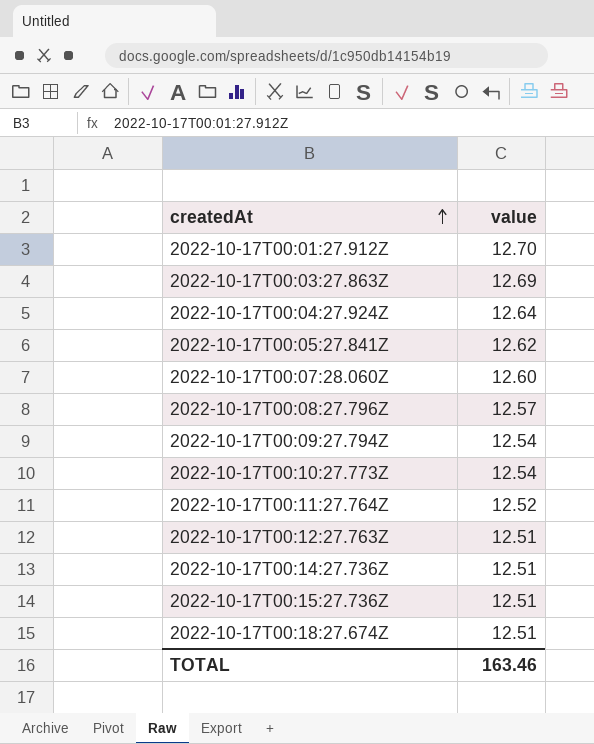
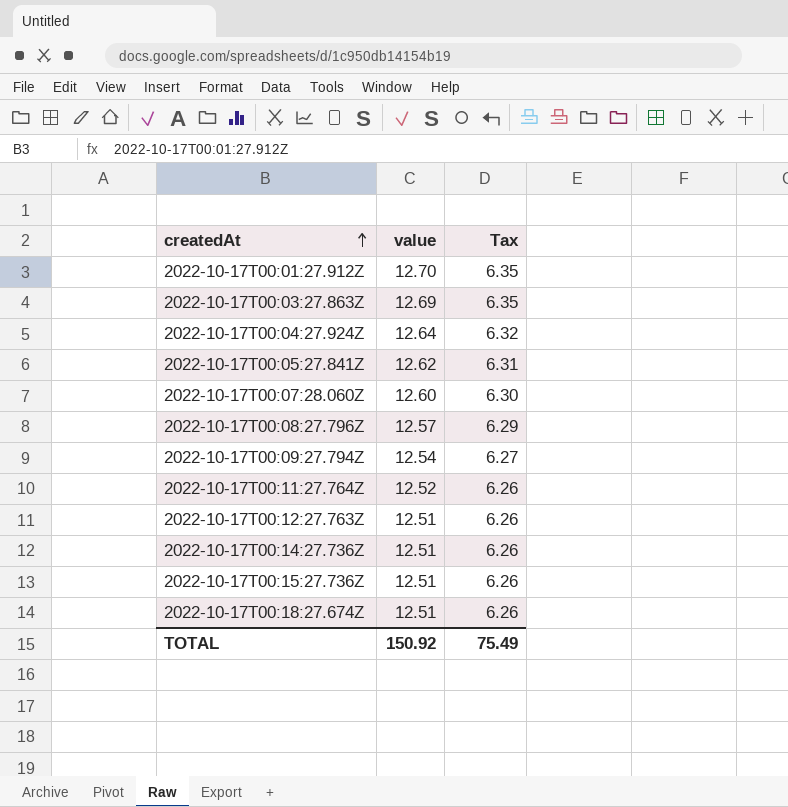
column Tax | formula: none -> [value] * 0.5
row 2022-10-17T00:10:27.773Z: 12.54 -> none
TOTAL | value: 163.46 -> 150.92

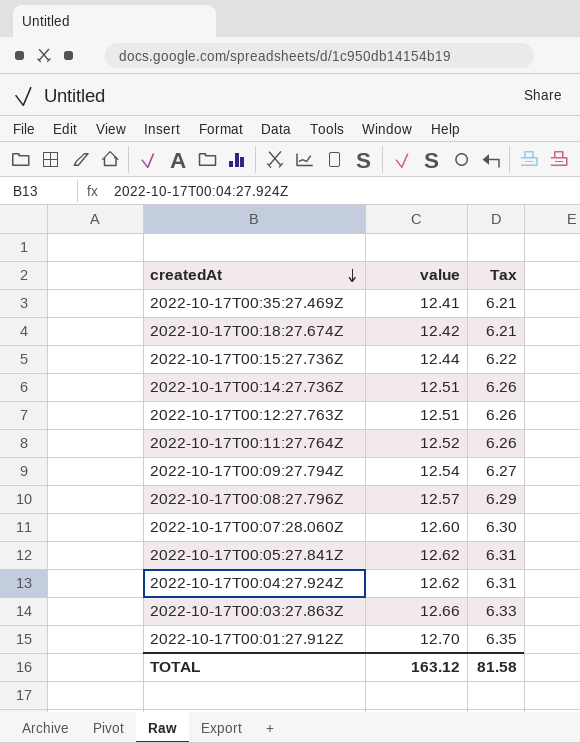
row order: createdAt ascending -> createdAt descending
row 2022-10-17T00:35:27.469Z: none -> 12.41 | 6.21
2022-10-17T00:18:27.674Z | value: 12.51 -> 12.42
2022-10-17T00:18:27.674Z | Tax: 6.26 -> 6.21
2022-10-17T00:15:27.736Z | value: 12.51 -> 12.44
2022-10-17T00:15:27.736Z | Tax: 6.26 -> 6.22
2022-10-17T00:04:27.924Z | value: 12.64 -> 12.62
2022-10-17T00:04:27.924Z | Tax: 6.32 -> 6.31
2022-10-17T00:03:27.863Z | value: 12.69 -> 12.66
2022-10-17T00:03:27.863Z | Tax: 6.35 -> 6.33
TOTAL | value: 150.92 -> 163.12
TOTAL | Tax: 75.49 -> 81.58

